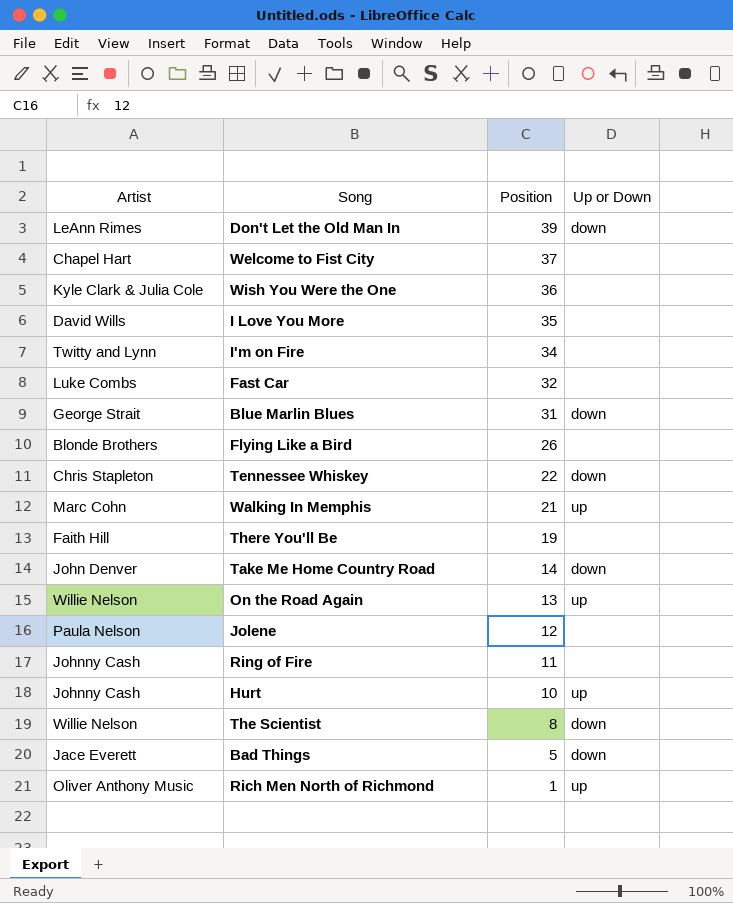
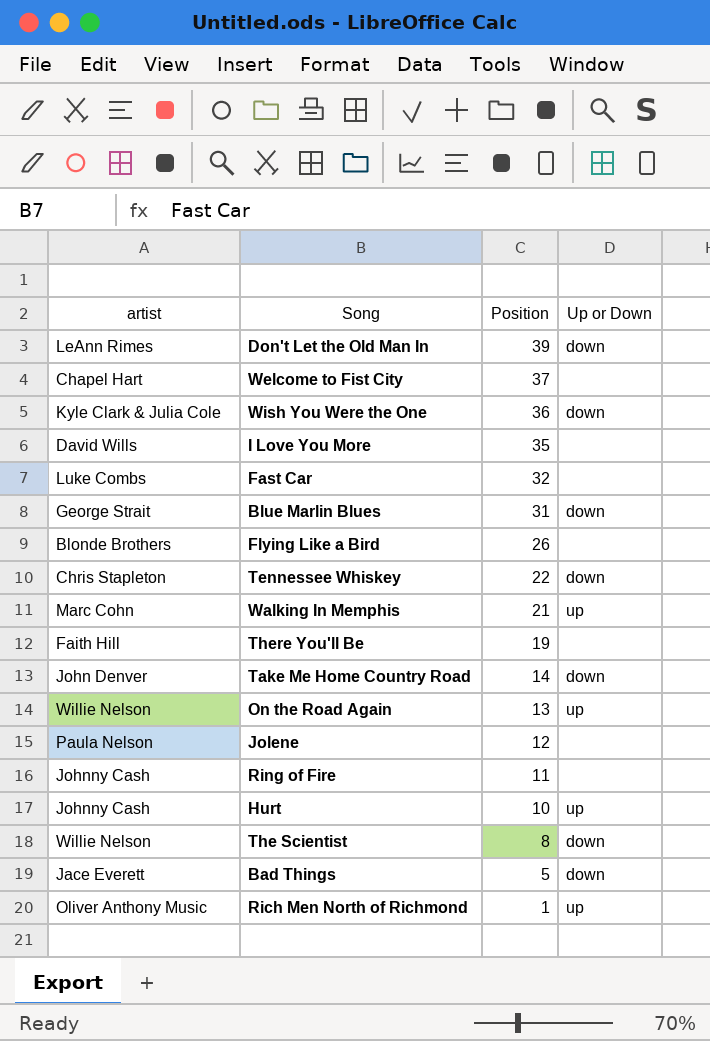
column name: Artist -> artist
row I'm on Fire: Twitty and Lynn | 34 | none -> none
Wish You Were the One | Up or Down: none -> down

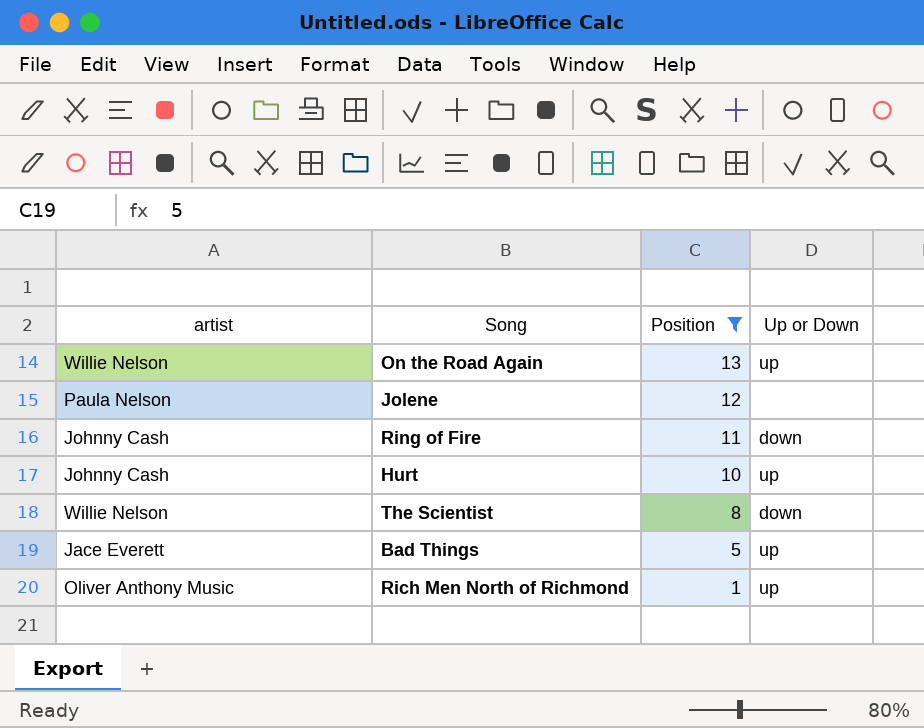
filter: none -> Position <= 13
Ring of Fire | Up or Down: none -> down
Bad Things | Up or Down: down -> up

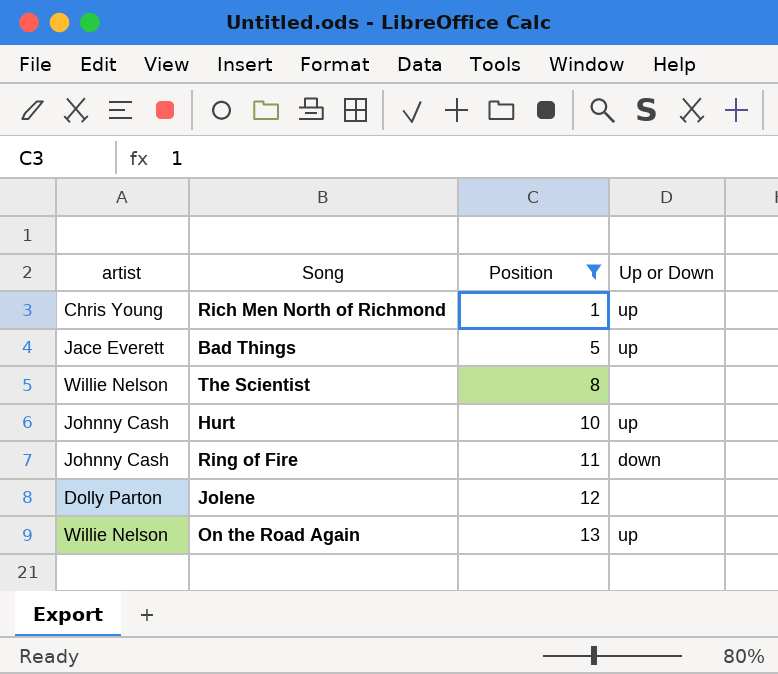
row order: Position descending -> Position ascending
Rich Men North of Richmond | artist: Oliver Anthony Music -> Chris Young
The Scientist | Up or Down: down -> none
Jolene | artist: Paula Nelson -> Dolly Parton

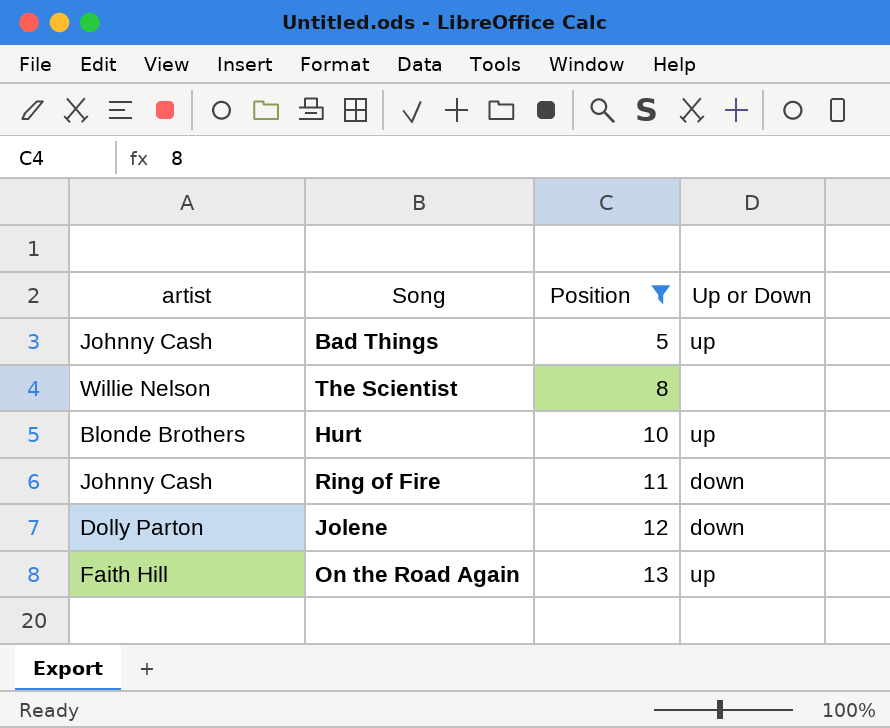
row Rich Men North of Richmond: Chris Young | 1 | up -> none
Bad Things | artist: Jace Everett -> Johnny Cash
Hurt | artist: Johnny Cash -> Blonde Brothers
Jolene | Up or Down: none -> down
On the Road Again | artist: Willie Nelson -> Faith Hill

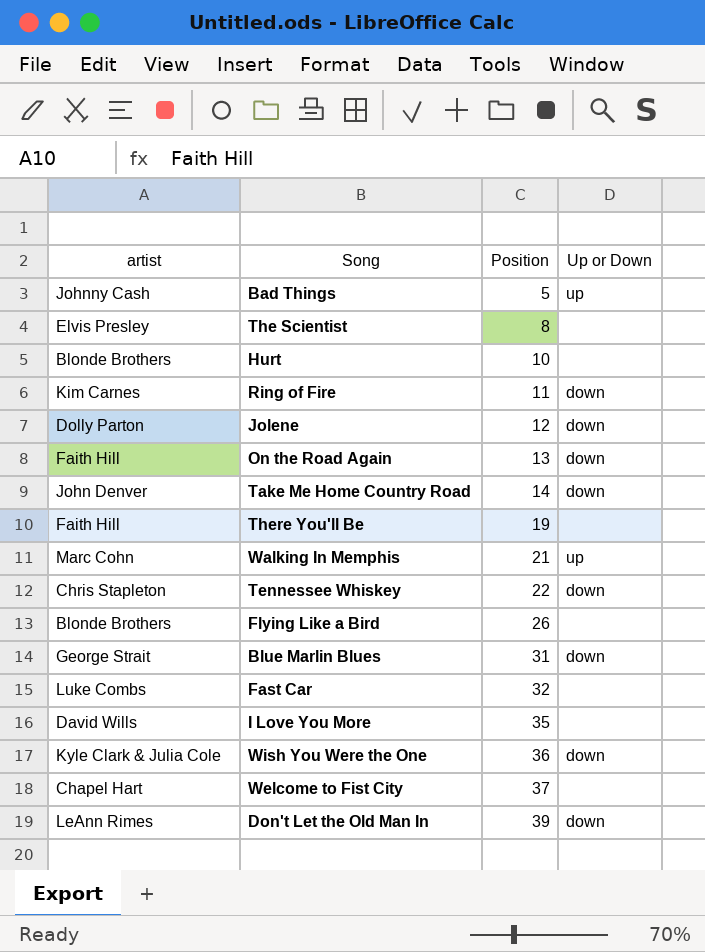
filter: Position <= 13 -> none
The Scientist | artist: Willie Nelson -> Elvis Presley
Hurt | Up or Down: up -> none
Ring of Fire | artist: Johnny Cash -> Kim Carnes
On the Road Again | Up or Down: up -> down

